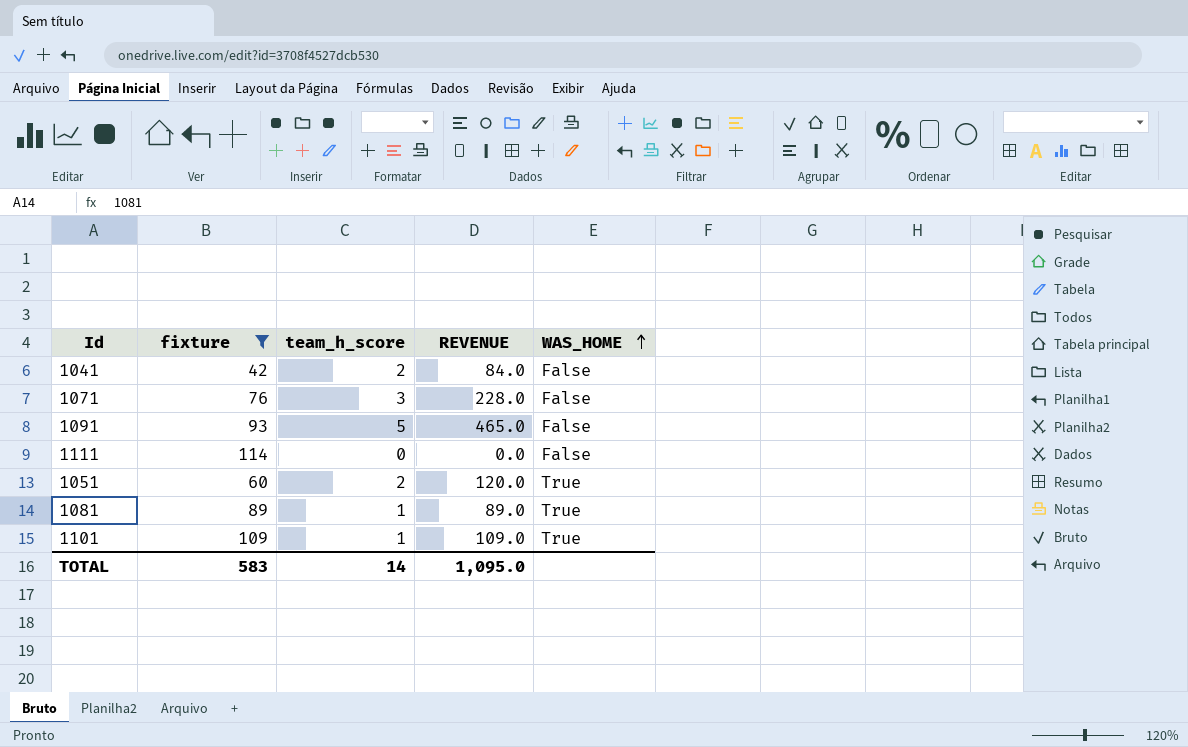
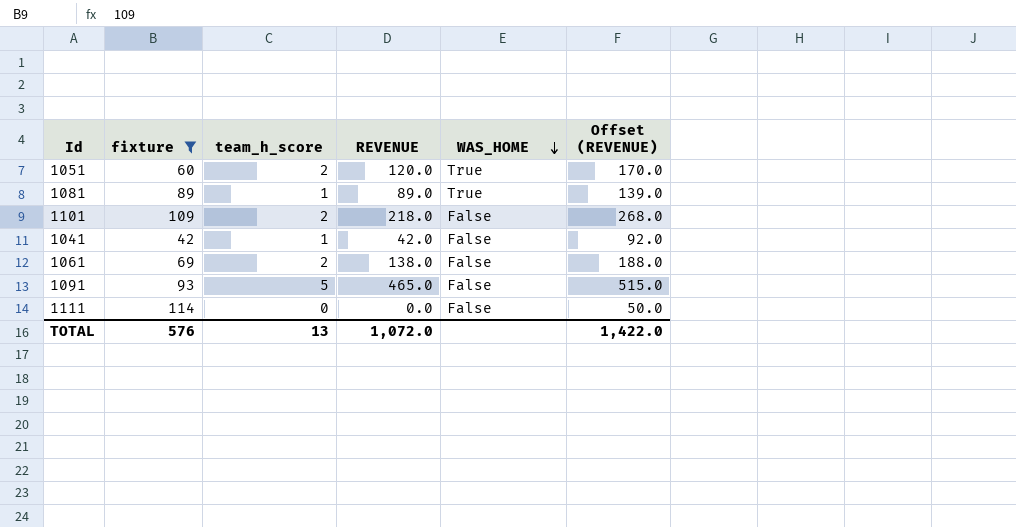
row order: WAS_HOME ascending -> WAS_HOME descending
column Offset (REVENUE) | formula: none -> [REVENUE] + 50
row 1071: 76 | 3 | 228.0 | False -> none
1101 | team_h_score: 1 -> 2
1101 | REVENUE: 109.0 -> 218.0
1101 | WAS_HOME: True -> False
1041 | team_h_score: 2 -> 1
1041 | REVENUE: 84.0 -> 42.0
row 1061: none -> 69 | 2 | 138.0 | False | 188.0
TOTAL | fixture: 583 -> 576
TOTAL | team_h_score: 14 -> 13
TOTAL | REVENUE: 1,095.0 -> 1,072.0

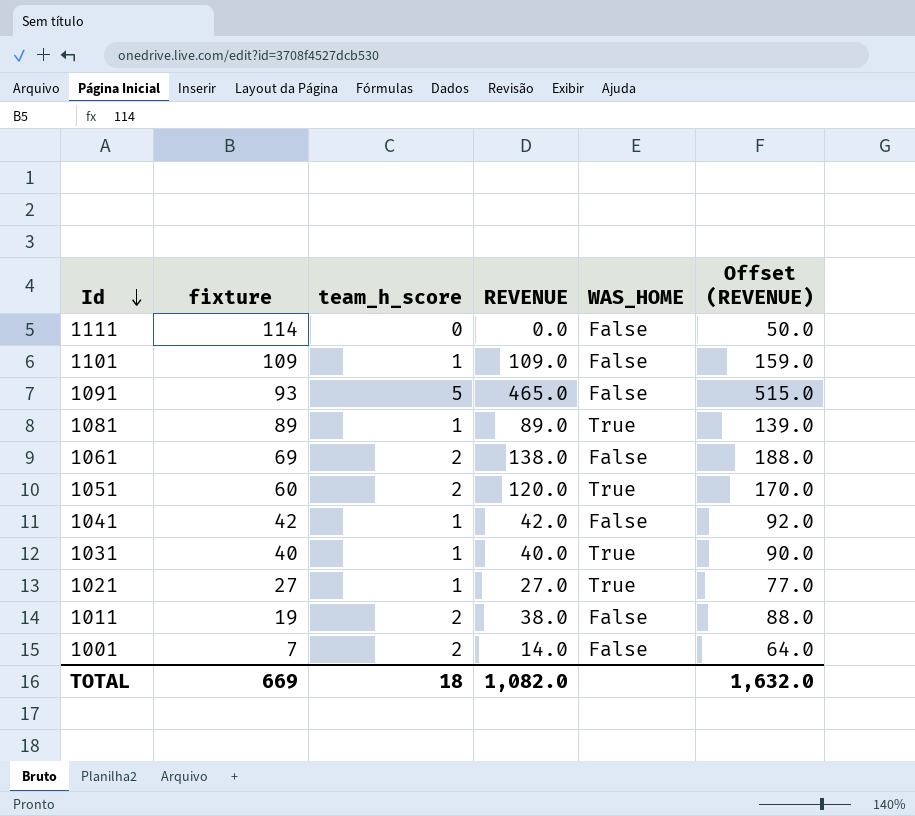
filter: fixture >= 42 -> none
row order: WAS_HOME descending -> Id descending
1101 | team_h_score: 2 -> 1
1101 | REVENUE: 218.0 -> 109.0
1101 | Offset (REVENUE): 268.0 -> 159.0
TOTAL | fixture: 576 -> 669
TOTAL | team_h_score: 13 -> 18
TOTAL | REVENUE: 1,072.0 -> 1,082.0
TOTAL | Offset (REVENUE): 1,422.0 -> 1,632.0

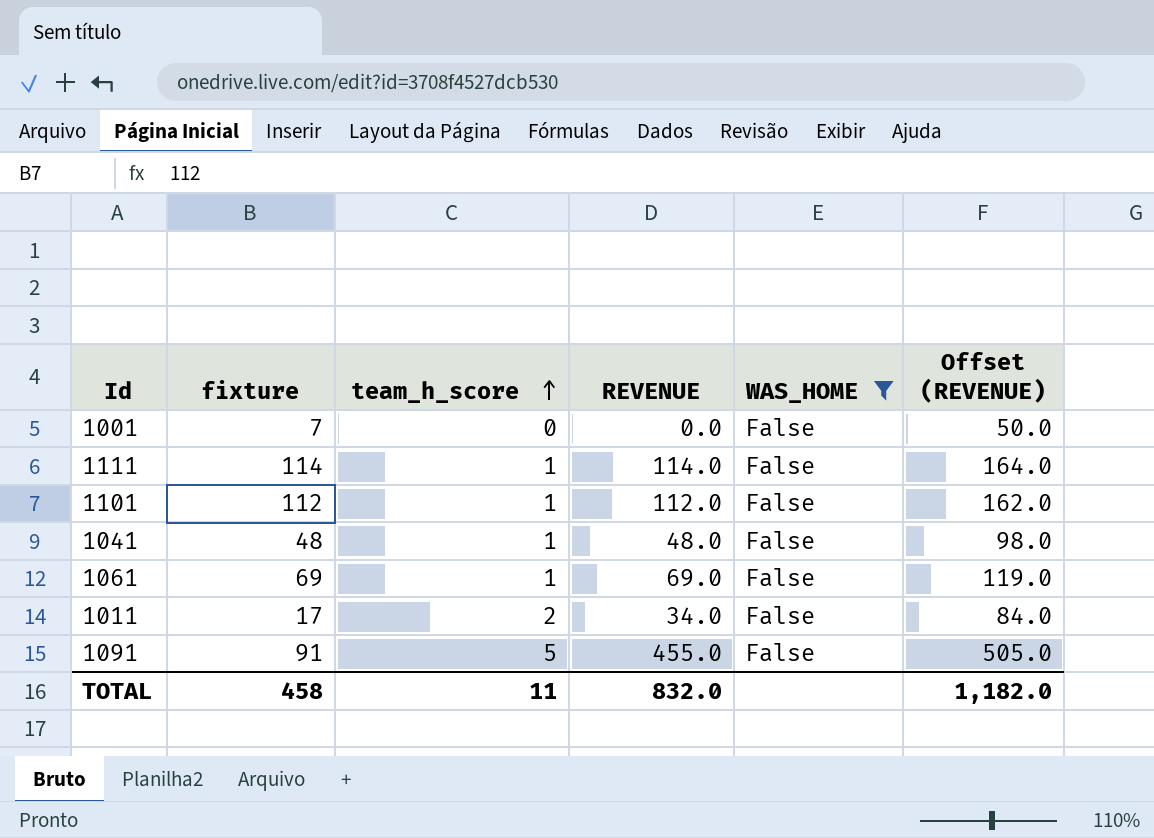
filter: none -> WAS_HOME = False
row order: Id descending -> team_h_score ascending
1001 | team_h_score: 2 -> 0
1001 | REVENUE: 14.0 -> 0.0
1001 | Offset (REVENUE): 64.0 -> 50.0
1111 | team_h_score: 0 -> 1
1111 | REVENUE: 0.0 -> 114.0
1111 | Offset (REVENUE): 50.0 -> 164.0
1101 | fixture: 109 -> 112
1101 | REVENUE: 109.0 -> 112.0
1101 | Offset (REVENUE): 159.0 -> 162.0
1041 | fixture: 42 -> 48
1041 | REVENUE: 42.0 -> 48.0
1041 | Offset (REVENUE): 92.0 -> 98.0
1061 | team_h_score: 2 -> 1
1061 | REVENUE: 138.0 -> 69.0
1061 | Offset (REVENUE): 188.0 -> 119.0
1011 | fixture: 19 -> 17
1011 | REVENUE: 38.0 -> 34.0
1011 | Offset (REVENUE): 88.0 -> 84.0
1091 | fixture: 93 -> 91
1091 | REVENUE: 465.0 -> 455.0
1091 | Offset (REVENUE): 515.0 -> 505.0
TOTAL | fixture: 669 -> 458
TOTAL | team_h_score: 18 -> 11
TOTAL | REVENUE: 1,082.0 -> 832.0
TOTAL | Offset (REVENUE): 1,632.0 -> 1,182.0

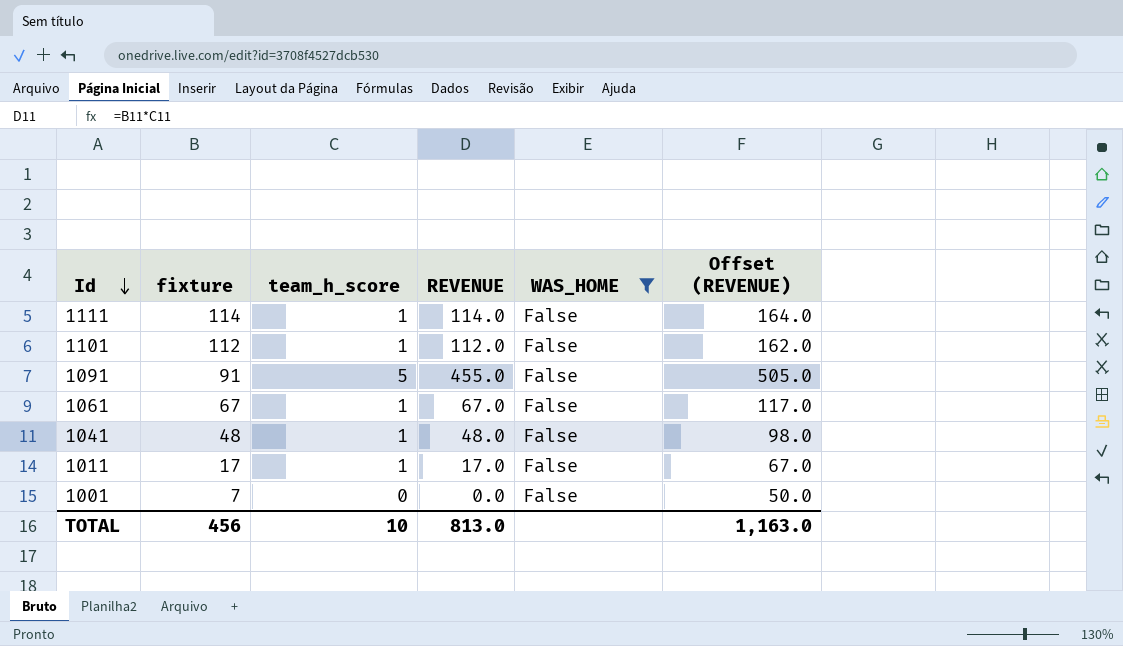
row order: team_h_score ascending -> Id descending
1061 | fixture: 69 -> 67
1061 | REVENUE: 69.0 -> 67.0
1061 | Offset (REVENUE): 119.0 -> 117.0
1011 | team_h_score: 2 -> 1
1011 | REVENUE: 34.0 -> 17.0
1011 | Offset (REVENUE): 84.0 -> 67.0
TOTAL | fixture: 458 -> 456
TOTAL | team_h_score: 11 -> 10
TOTAL | REVENUE: 832.0 -> 813.0
TOTAL | Offset (REVENUE): 1,182.0 -> 1,163.0

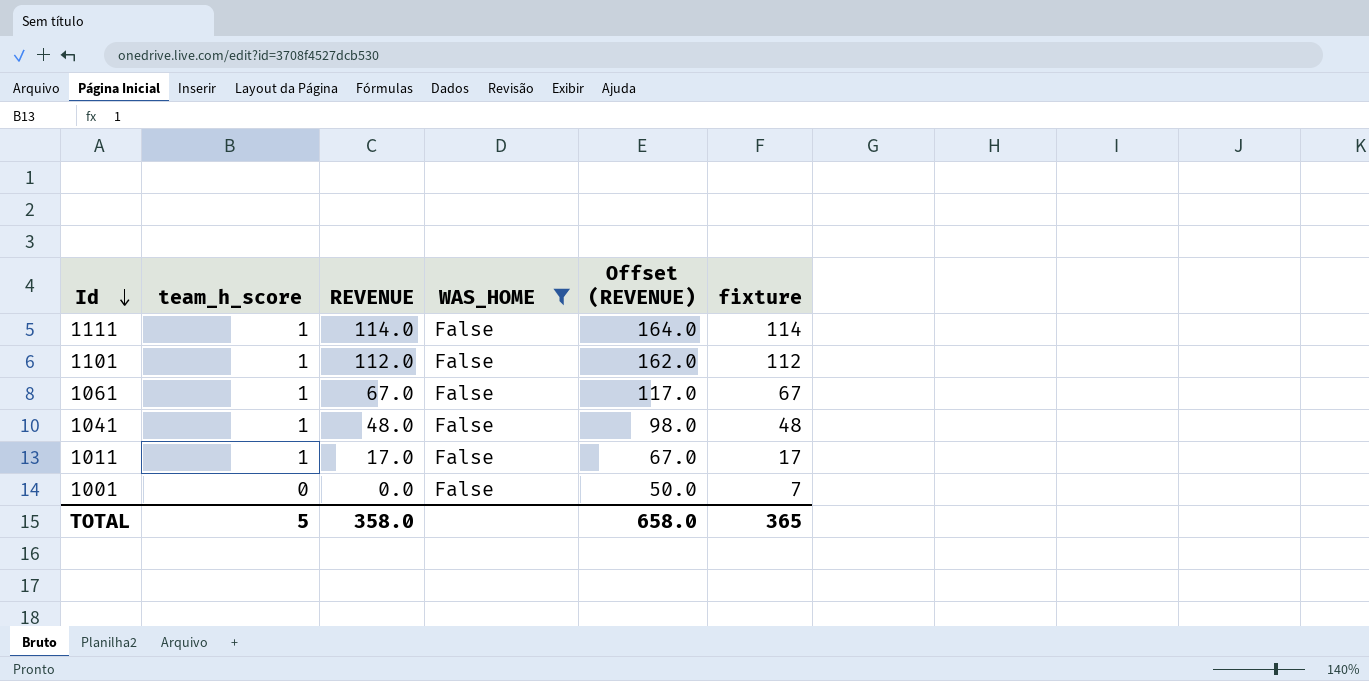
column fixture | position: 2 -> 6
row 1091: 91 | 5 | 455.0 | False | 505.0 -> none
TOTAL | team_h_score: 10 -> 5
TOTAL | REVENUE: 813.0 -> 358.0
TOTAL | Offset (REVENUE): 1,163.0 -> 658.0
TOTAL | fixture: 456 -> 365

